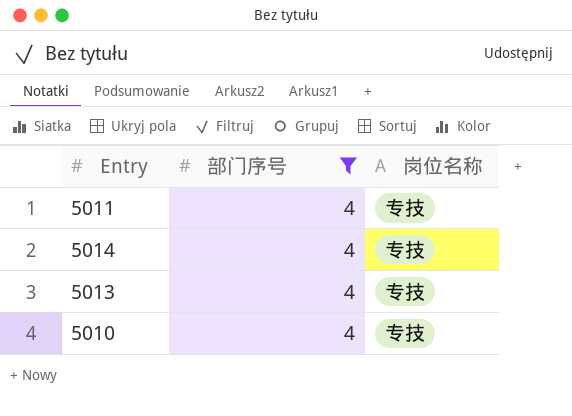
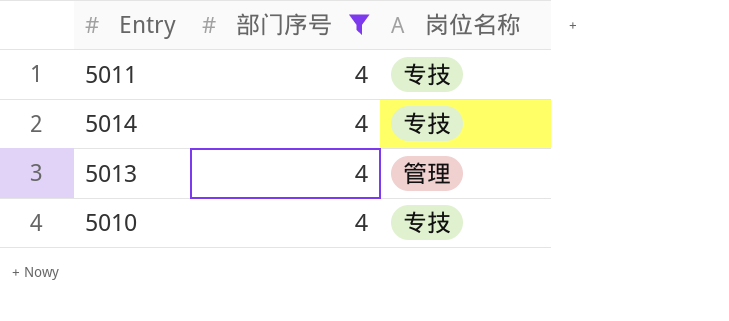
5013 | 岗位名称: 专技 -> 管理

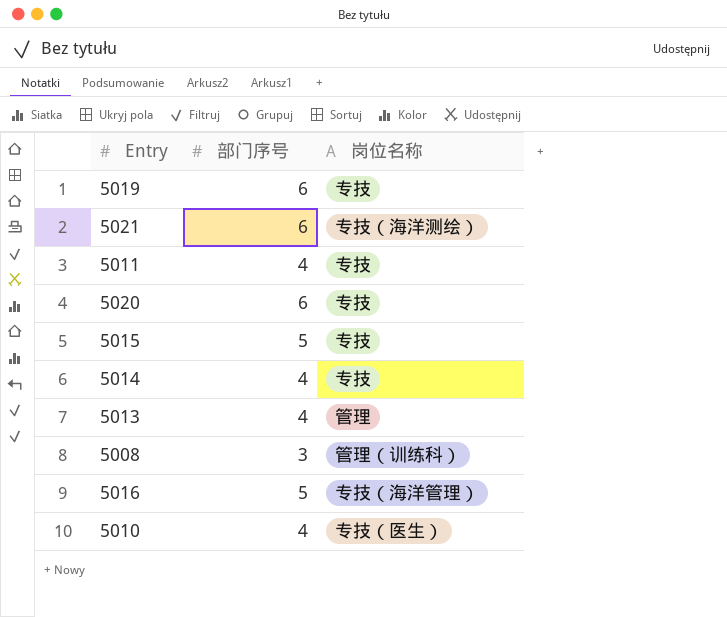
filter: 部门序号 = 4 -> none
5010 | 岗位名称: 专技 -> 专技（医生）

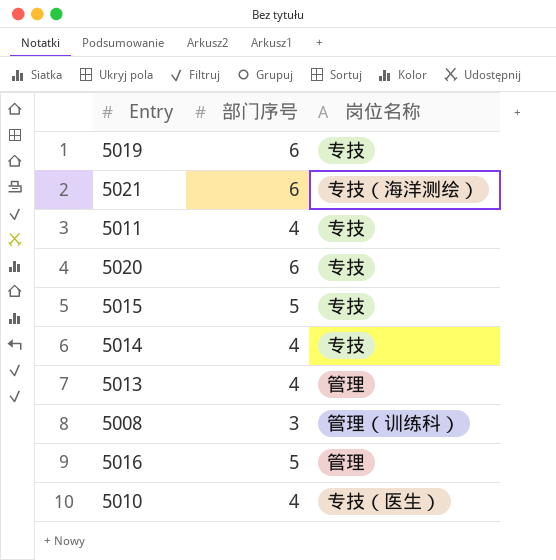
5016 | 岗位名称: 专技（海洋管理） -> 管理

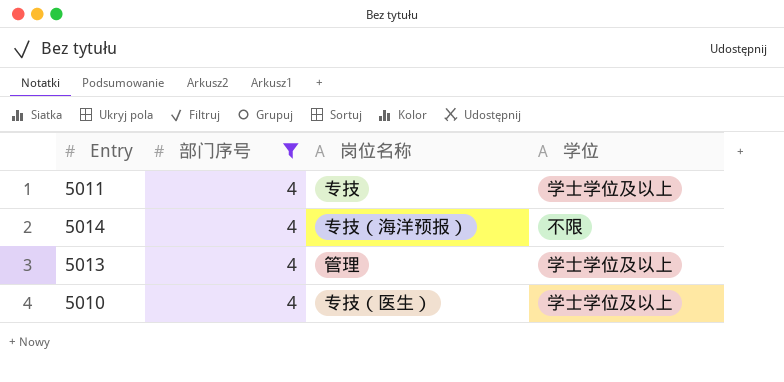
filter: none -> 部门序号 = 4
column 学位 | position: none -> 4
5014 | 岗位名称: 专技 -> 专技（海洋预报）

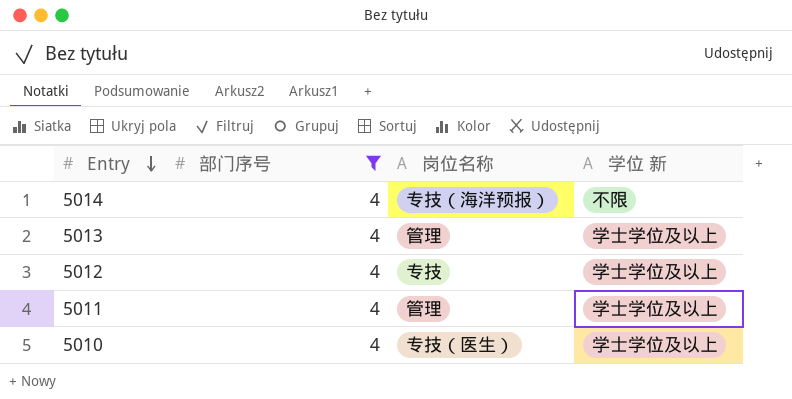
row order: none -> Entry descending
column name: 学位 -> 学位 新
row 5012: none -> 4 | 专技 | 学士学位及以上
5011 | 岗位名称: 专技 -> 管理

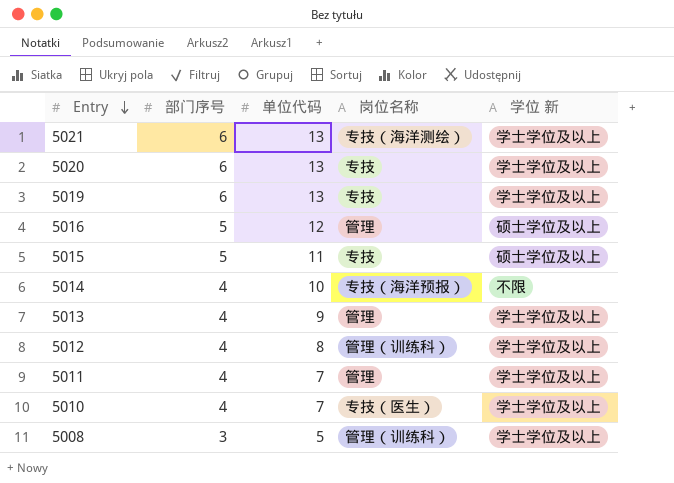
filter: 部门序号 = 4 -> none
column 单位代码 | position: none -> 3
5012 | 岗位名称: 专技 -> 管理（训练科）

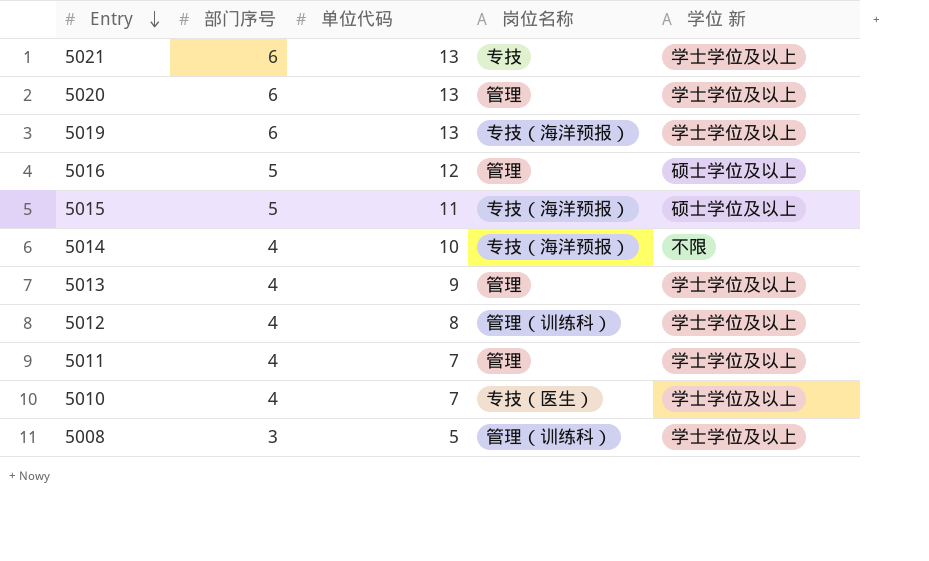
5021 | 岗位名称: 专技（海洋测绘） -> 专技
5020 | 岗位名称: 专技 -> 管理
5019 | 岗位名称: 专技 -> 专技（海洋预报）
5015 | 岗位名称: 专技 -> 专技（海洋预报）

